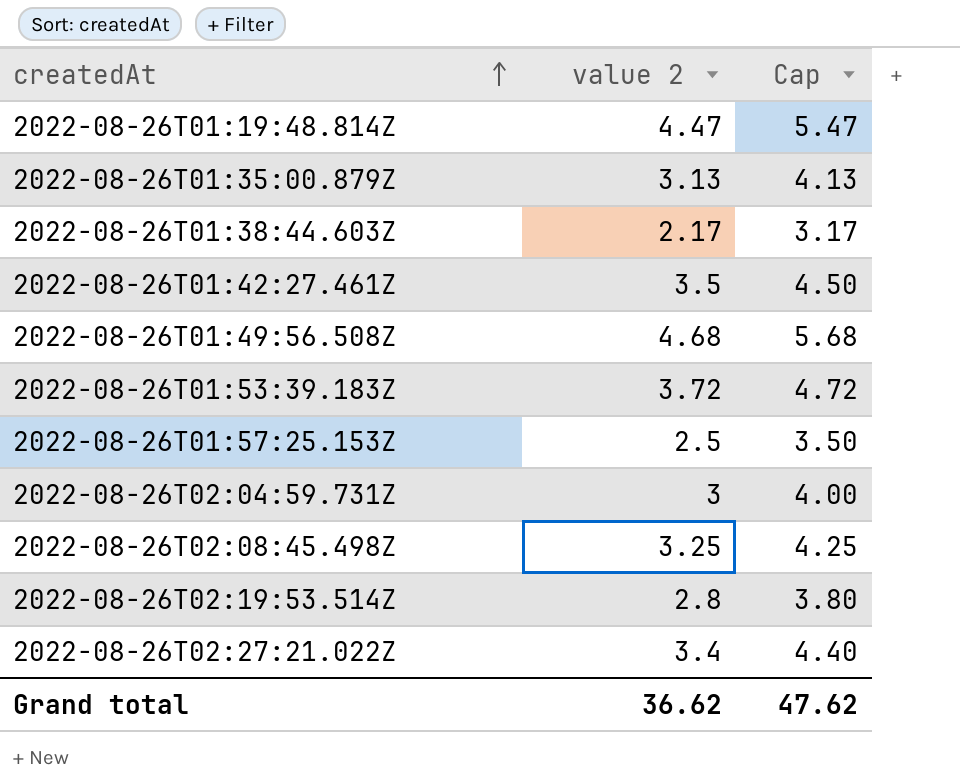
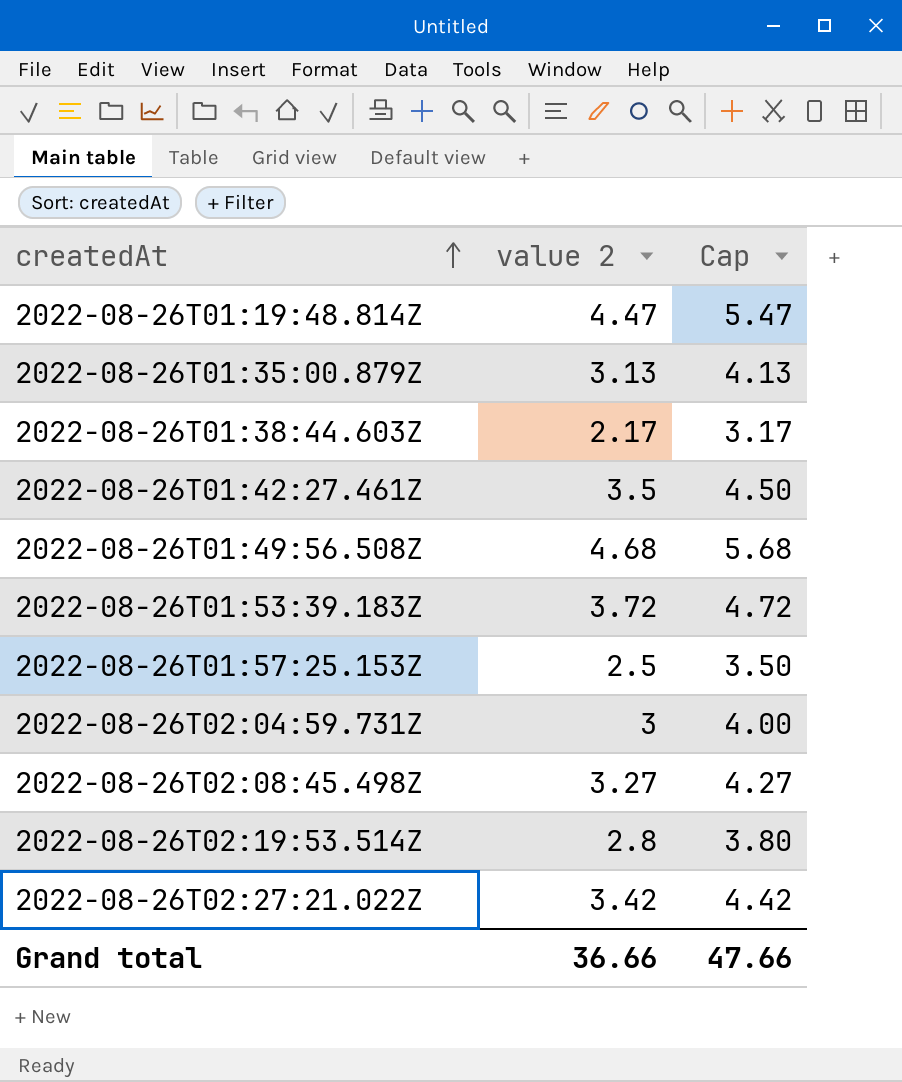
2022-08-26T02:08:45.498Z | value 2: 3.25 -> 3.27
2022-08-26T02:08:45.498Z | Cap: 4.25 -> 4.27
2022-08-26T02:27:21.022Z | value 2: 3.4 -> 3.42
2022-08-26T02:27:21.022Z | Cap: 4.40 -> 4.42
Grand total | value 2: 36.62 -> 36.66
Grand total | Cap: 47.62 -> 47.66

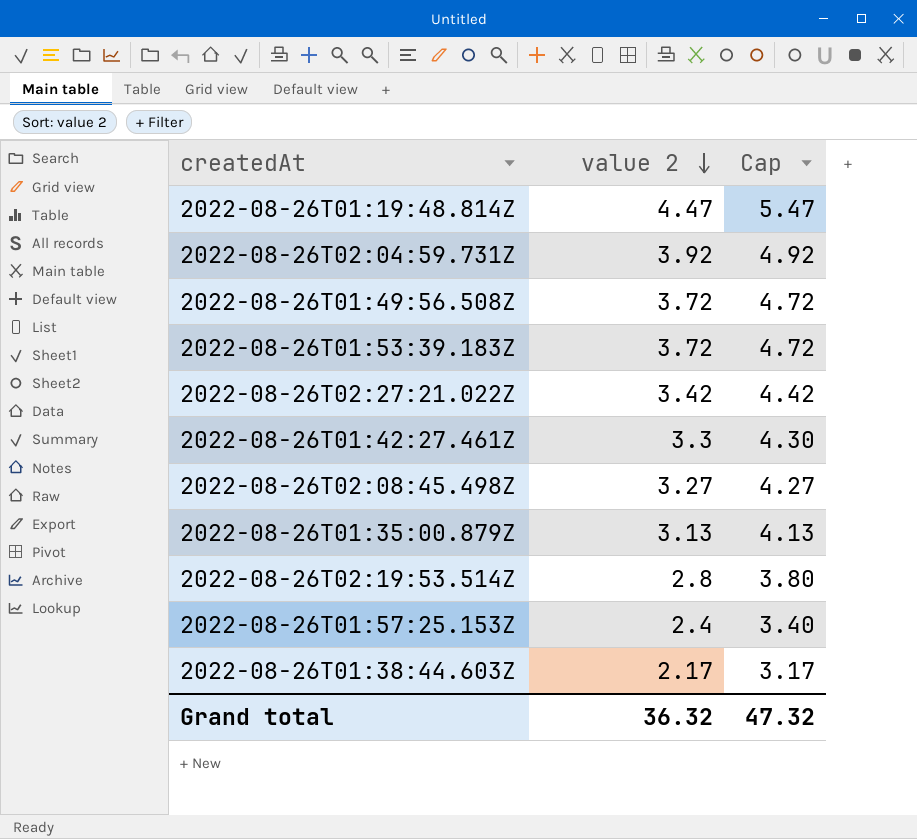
row order: createdAt ascending -> value 2 descending
2022-08-26T02:04:59.731Z | value 2: 3 -> 3.92
2022-08-26T02:04:59.731Z | Cap: 4.00 -> 4.92
2022-08-26T01:49:56.508Z | value 2: 4.68 -> 3.72
2022-08-26T01:49:56.508Z | Cap: 5.68 -> 4.72
2022-08-26T01:42:27.461Z | value 2: 3.5 -> 3.3
2022-08-26T01:42:27.461Z | Cap: 4.50 -> 4.30
2022-08-26T01:57:25.153Z | value 2: 2.5 -> 2.4
2022-08-26T01:57:25.153Z | Cap: 3.50 -> 3.40
Grand total | value 2: 36.66 -> 36.32
Grand total | Cap: 47.66 -> 47.32

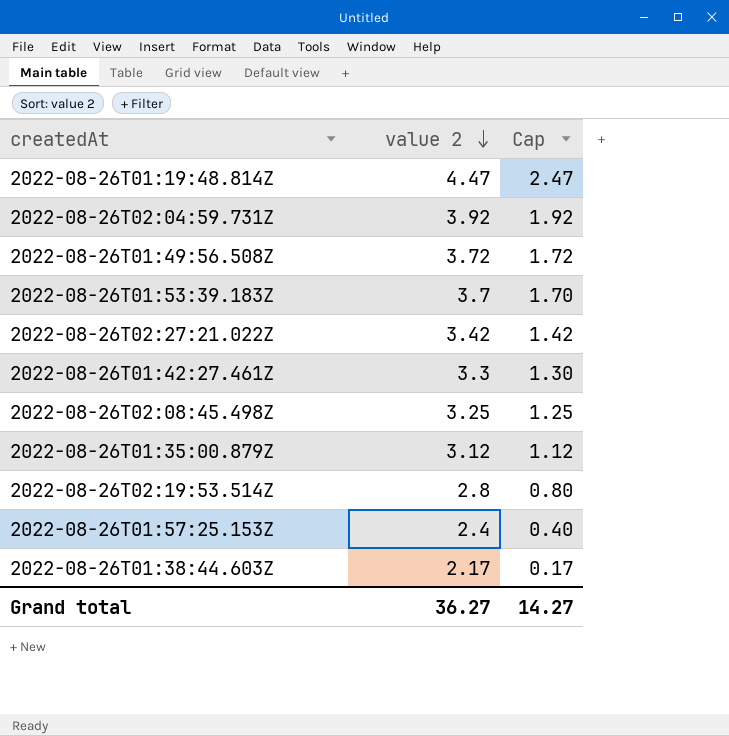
column Cap | formula: [value 2] + 1 -> [value 2] - 2
2022-08-26T01:53:39.183Z | value 2: 3.72 -> 3.7
2022-08-26T02:08:45.498Z | value 2: 3.27 -> 3.25
2022-08-26T01:35:00.879Z | value 2: 3.13 -> 3.12
Grand total | value 2: 36.32 -> 36.27
Grand total | Cap: 47.32 -> 14.27

